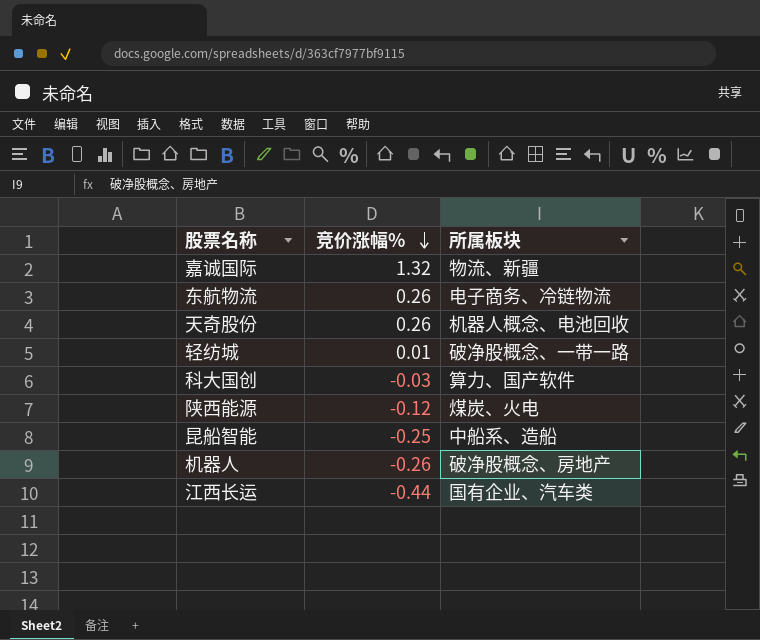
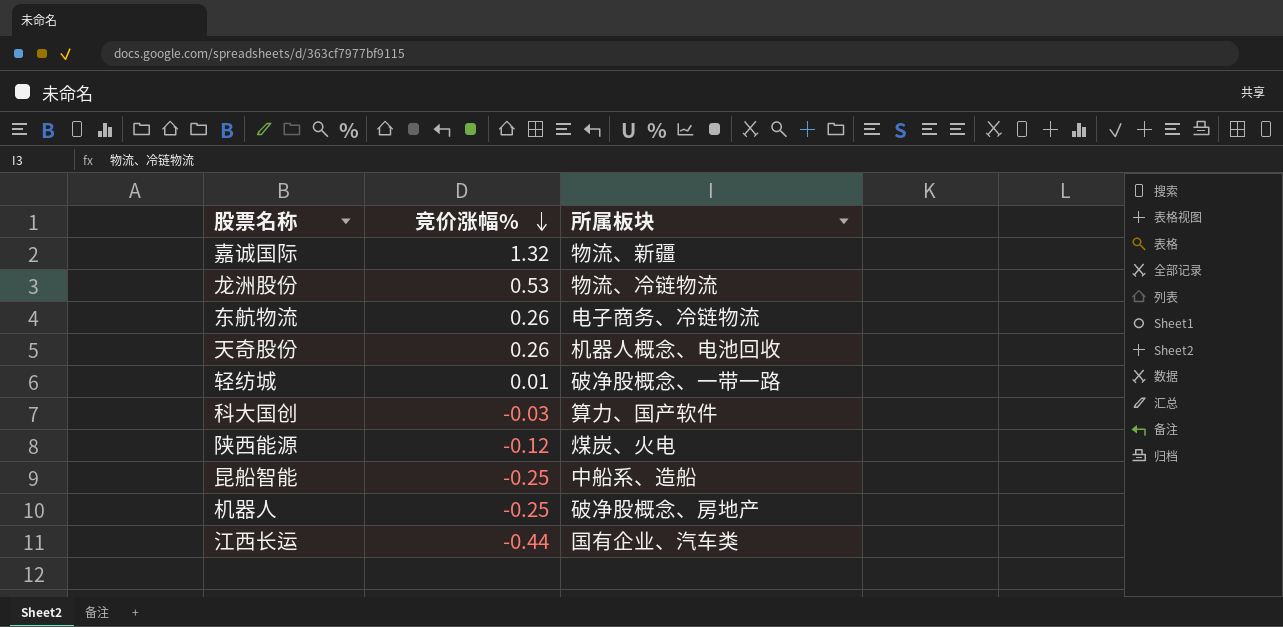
row 龙洲股份: none -> 0.53 | 物流、冷链物流
机器人 | 竞价涨幅%: -0.26 -> -0.25

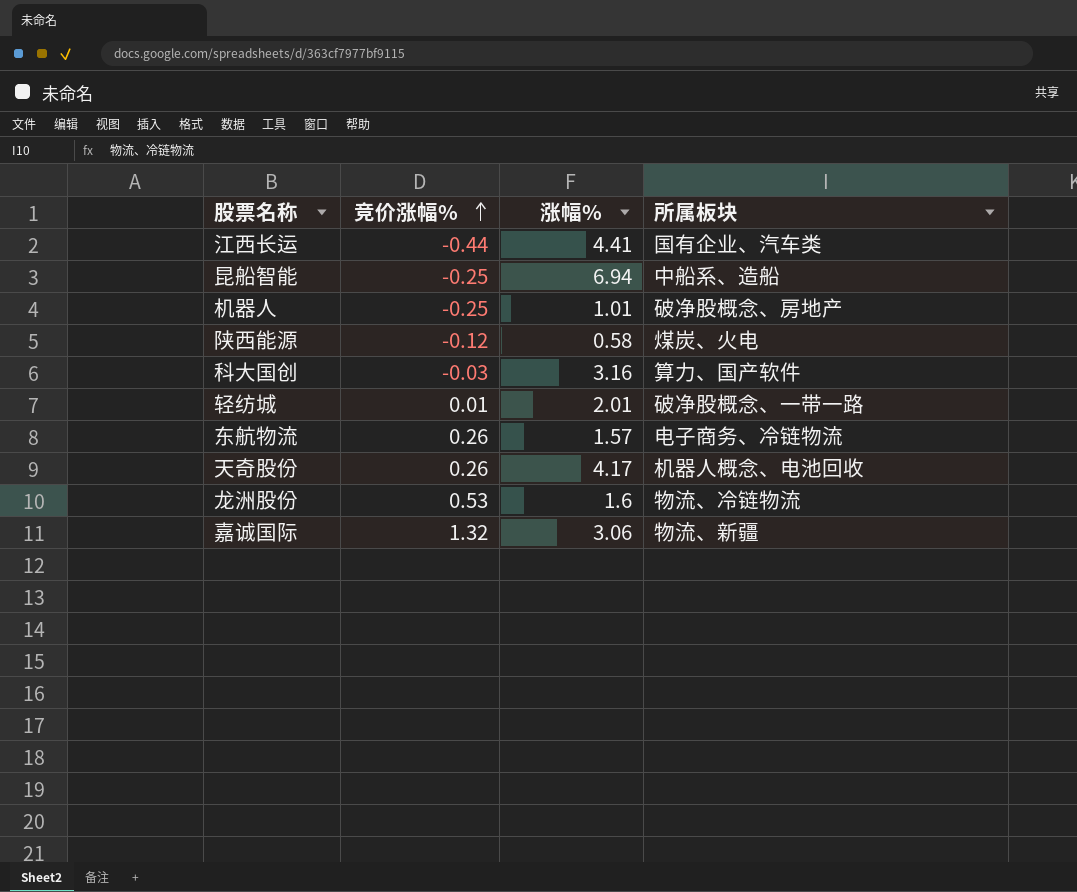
row order: 竞价涨幅% descending -> 竞价涨幅% ascending
column 涨幅% | position: none -> 3

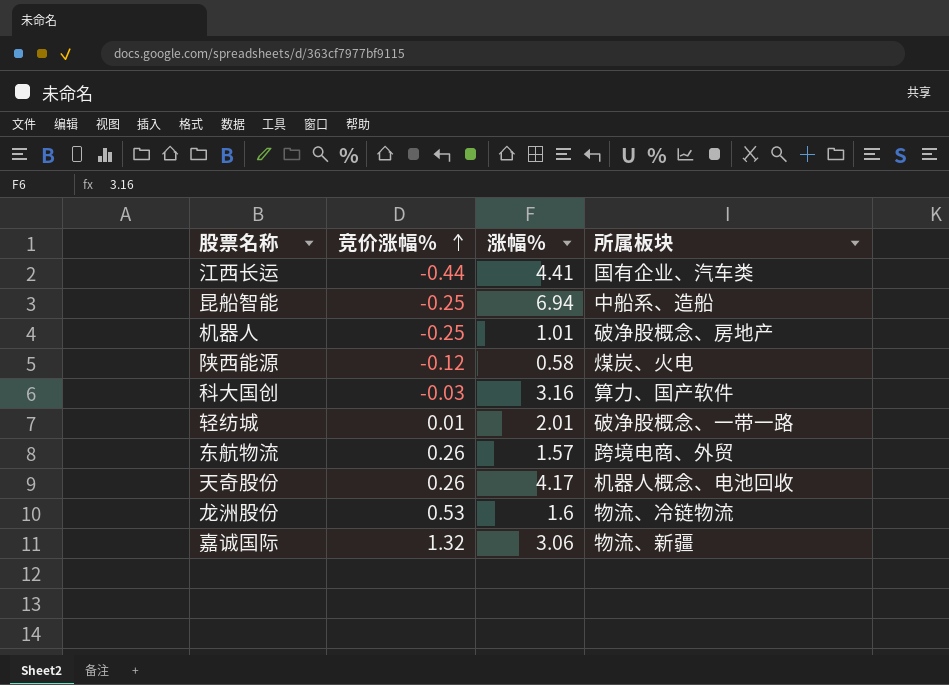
东航物流 | 所属板块: 电子商务、冷链物流 -> 跨境电商、外贸

